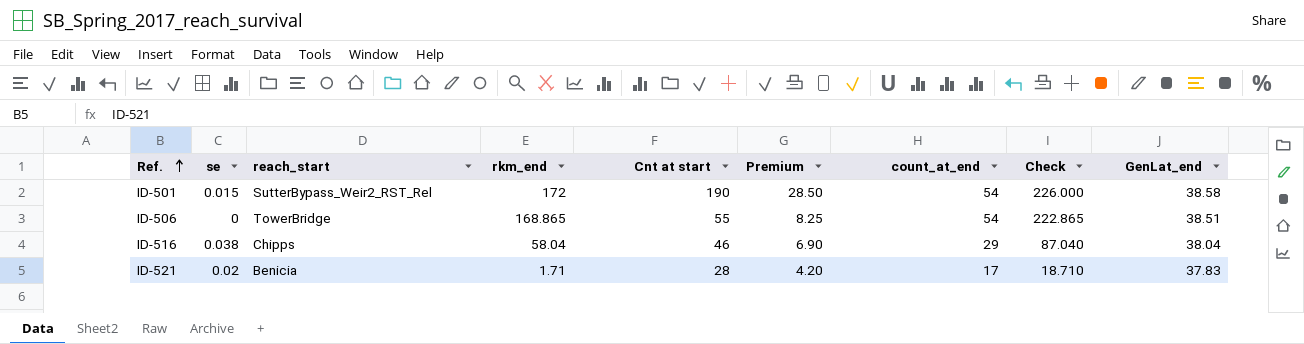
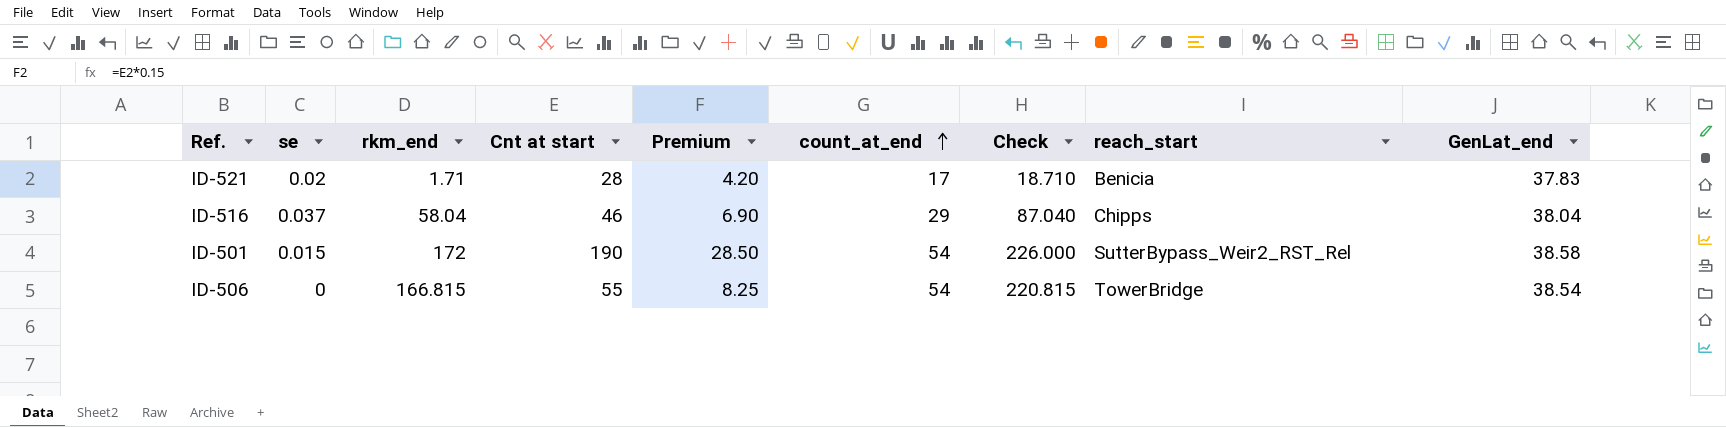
row order: Ref. ascending -> count_at_end ascending
column reach_start | position: 3 -> 8
ID-516 | se: 0.038 -> 0.037
ID-506 | rkm_end: 168.865 -> 166.815
ID-506 | Check: 222.865 -> 220.815
ID-506 | GenLat_end: 38.51 -> 38.54

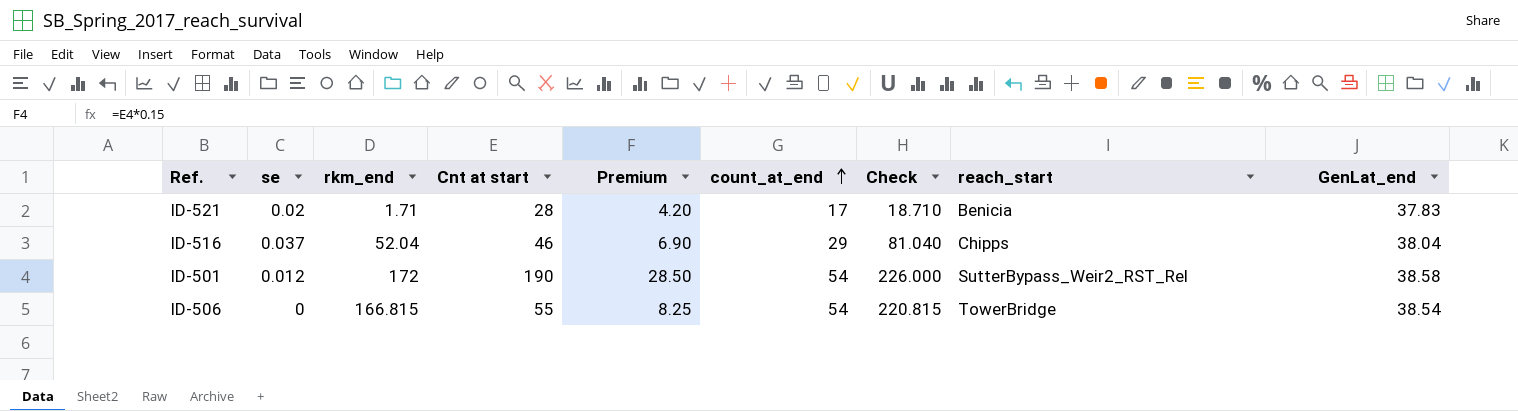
ID-516 | rkm_end: 58.04 -> 52.04
ID-516 | Check: 87.040 -> 81.040
ID-501 | se: 0.015 -> 0.012

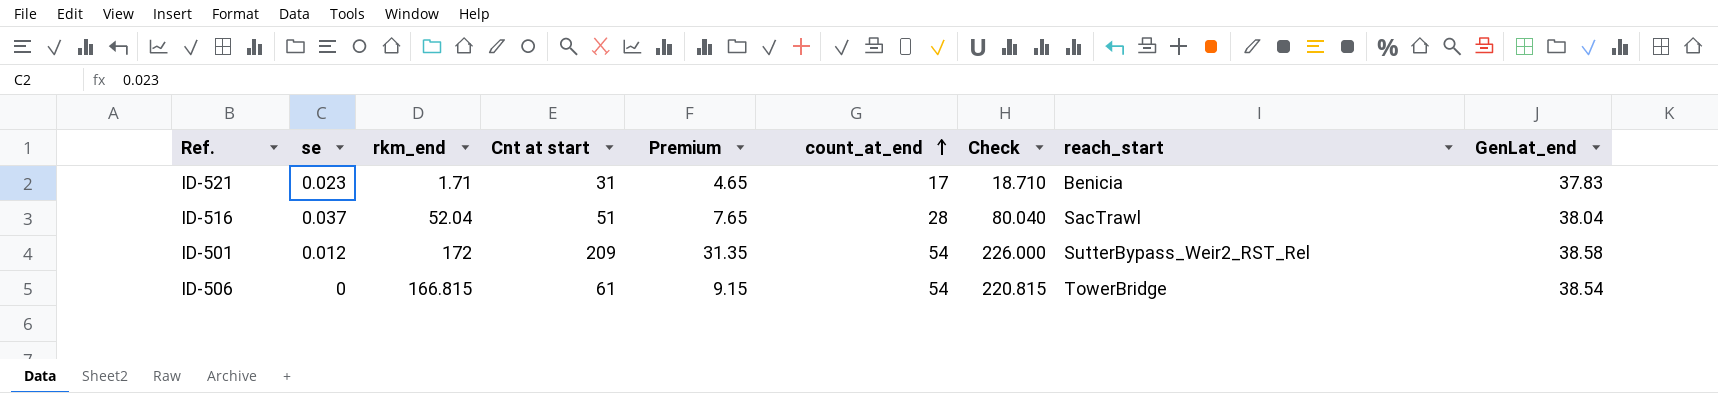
ID-521 | se: 0.02 -> 0.023
ID-521 | Cnt at start: 28 -> 31
ID-521 | Premium: 4.20 -> 4.65
ID-516 | Cnt at start: 46 -> 51
ID-516 | Premium: 6.90 -> 7.65
ID-516 | count_at_end: 29 -> 28
ID-516 | Check: 81.040 -> 80.040
ID-516 | reach_start: Chipps -> SacTrawl
ID-501 | Cnt at start: 190 -> 209
ID-501 | Premium: 28.50 -> 31.35
ID-506 | Cnt at start: 55 -> 61
ID-506 | Premium: 8.25 -> 9.15

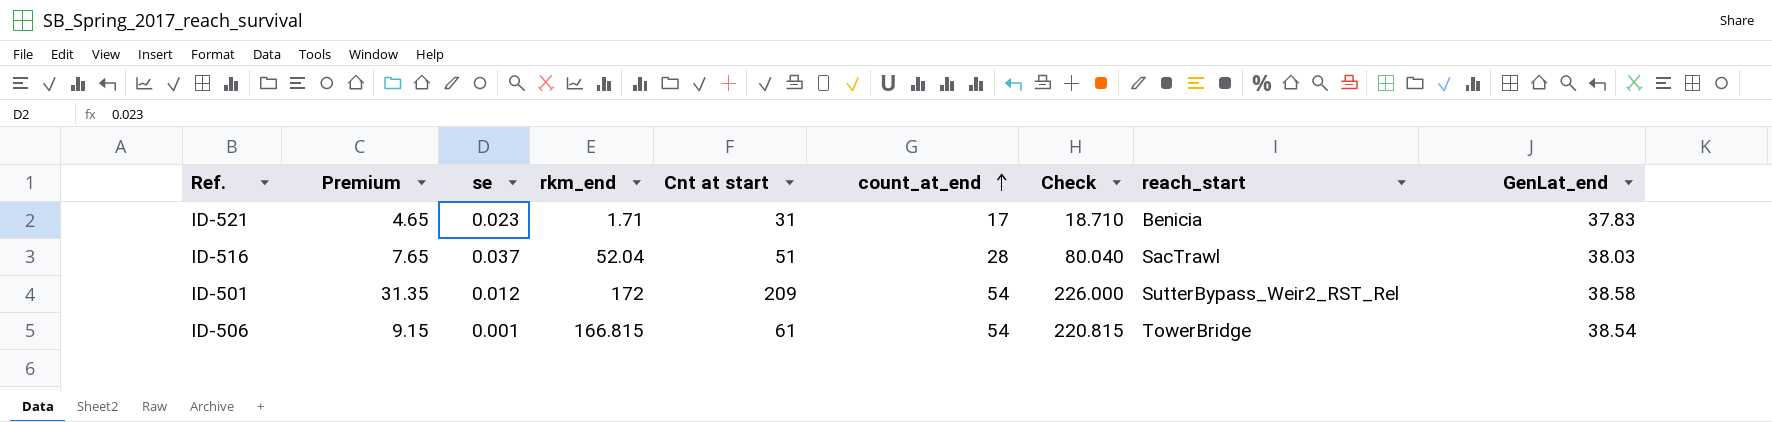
column Premium | position: 5 -> 2
ID-516 | GenLat_end: 38.04 -> 38.03
ID-506 | se: 0 -> 0.001

